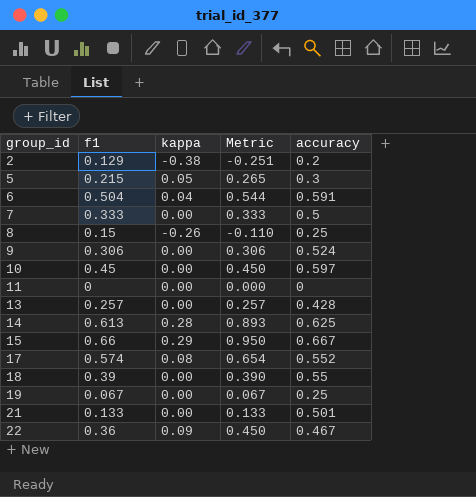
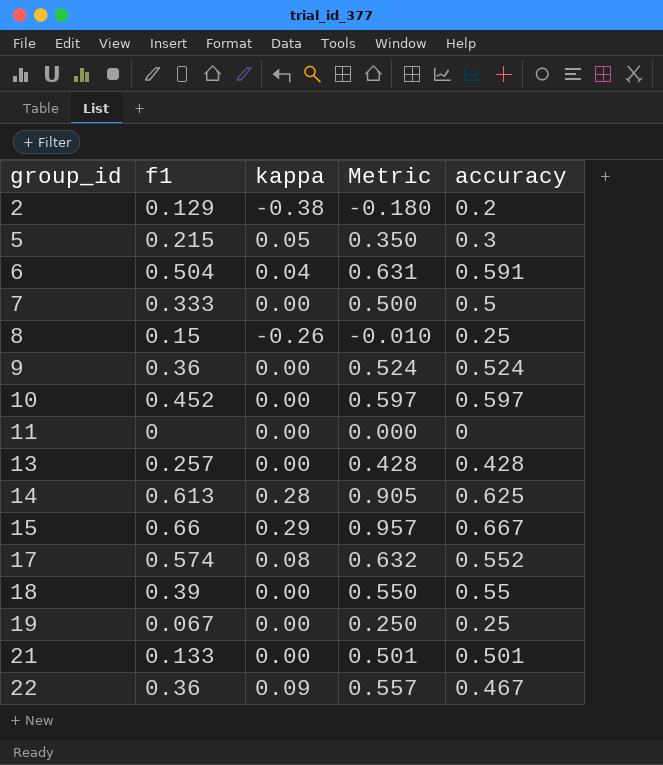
column Metric | formula: [f1] + [kappa] -> [kappa] + [accuracy]
9 | f1: 0.306 -> 0.36
10 | f1: 0.45 -> 0.452

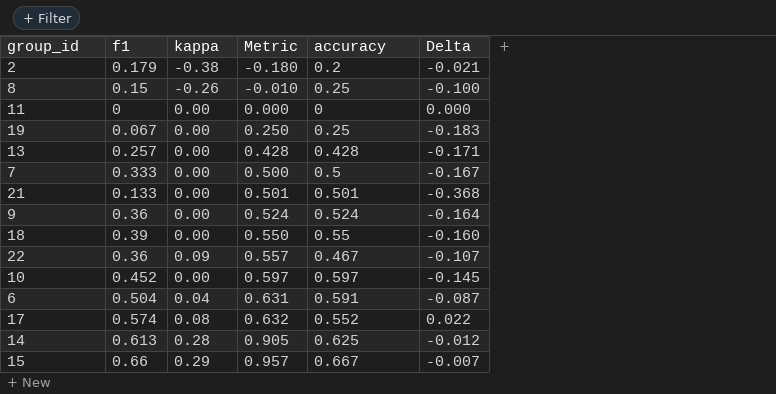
row order: group_id ascending -> Metric ascending
column Delta | formula: none -> [f1] - [accuracy]
row 5: 0.215 | 0.05 | 0.350 | 0.3 -> none
2 | f1: 0.129 -> 0.179

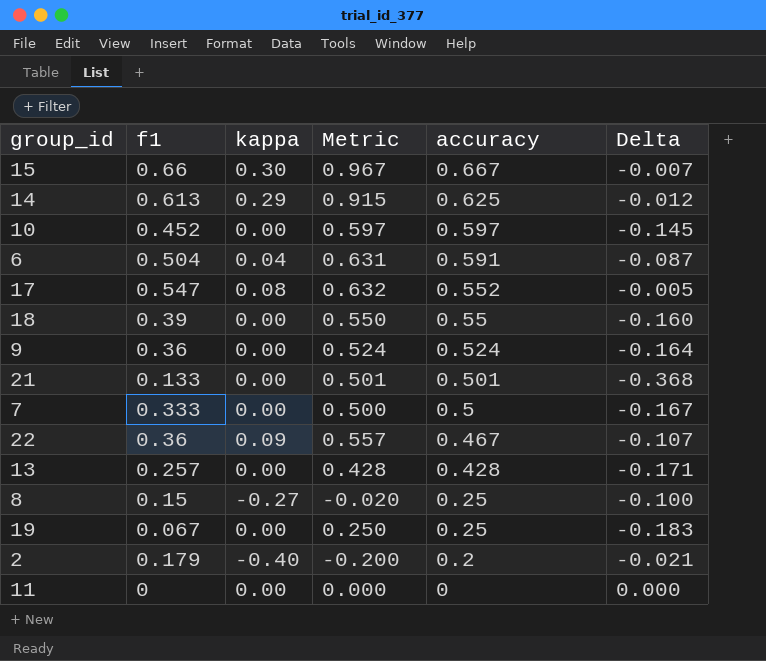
row order: Metric ascending -> accuracy descending
15 | kappa: 0.29 -> 0.30
15 | Metric: 0.957 -> 0.967
14 | kappa: 0.28 -> 0.29
14 | Metric: 0.905 -> 0.915
17 | f1: 0.574 -> 0.547
17 | Delta: 0.022 -> -0.005
8 | kappa: -0.26 -> -0.27
8 | Metric: -0.010 -> -0.020
2 | kappa: -0.38 -> -0.40
2 | Metric: -0.180 -> -0.200

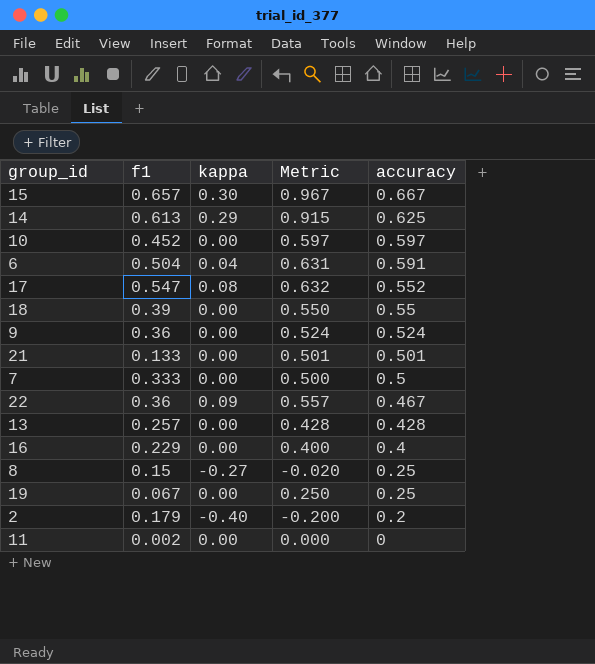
column Delta | formula: [f1] - [accuracy] -> none
15 | f1: 0.66 -> 0.657
row 16: none -> 0.229 | 0.00 | 0.400 | 0.4
11 | f1: 0 -> 0.002

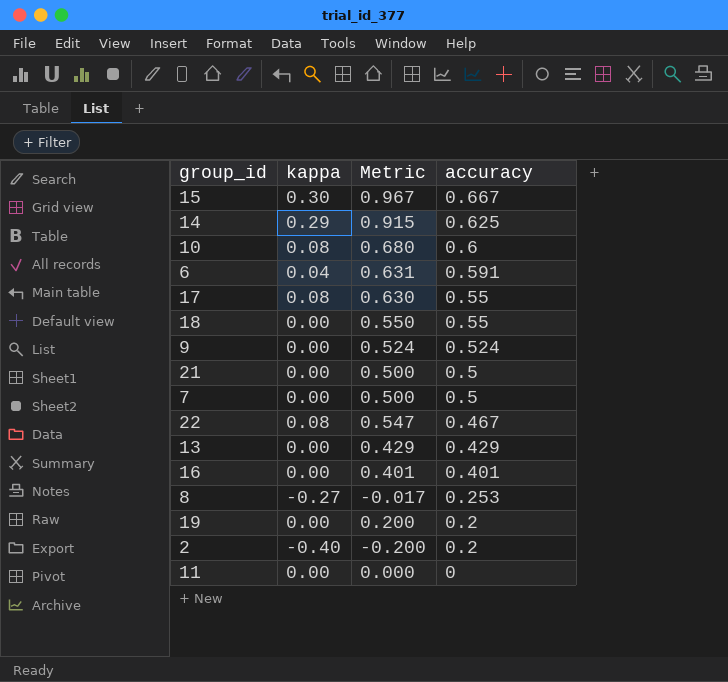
column f1 | position: 2 -> none
10 | kappa: 0.00 -> 0.08
10 | Metric: 0.597 -> 0.680
10 | accuracy: 0.597 -> 0.6
17 | Metric: 0.632 -> 0.630
17 | accuracy: 0.552 -> 0.55
21 | Metric: 0.501 -> 0.500
21 | accuracy: 0.501 -> 0.5
22 | kappa: 0.09 -> 0.08
22 | Metric: 0.557 -> 0.547
13 | Metric: 0.428 -> 0.429
13 | accuracy: 0.428 -> 0.429
16 | Metric: 0.400 -> 0.401
16 | accuracy: 0.4 -> 0.401
8 | Metric: -0.020 -> -0.017
8 | accuracy: 0.25 -> 0.253
19 | Metric: 0.250 -> 0.200
19 | accuracy: 0.25 -> 0.2

